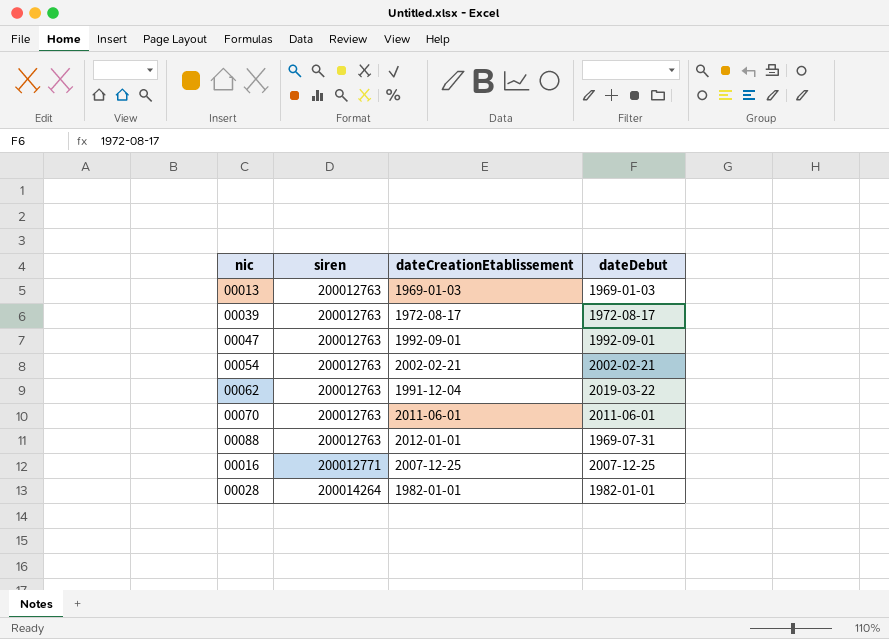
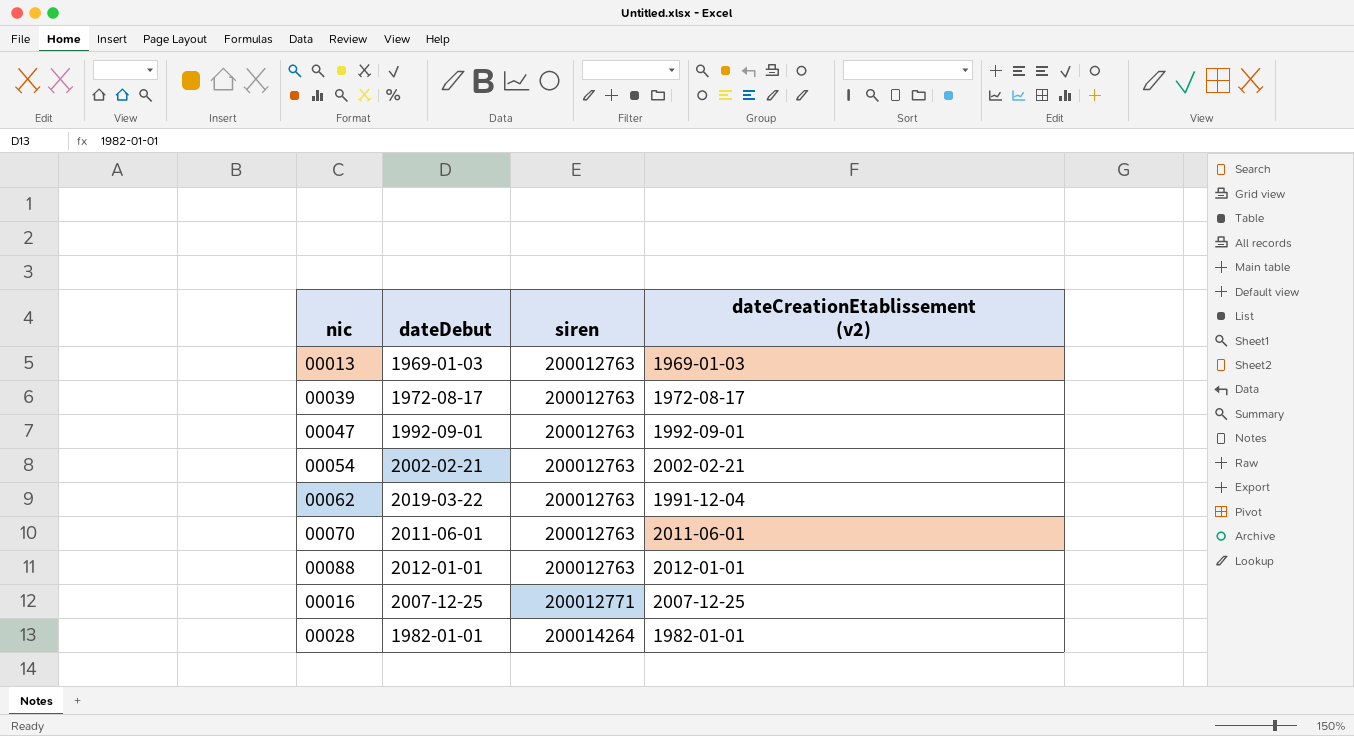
column dateDebut | position: 4 -> 2
column name: dateCreationEtablissement -> dateCreationEtablissement (v2)
00088 | dateDebut: 1969-07-31 -> 2012-01-01

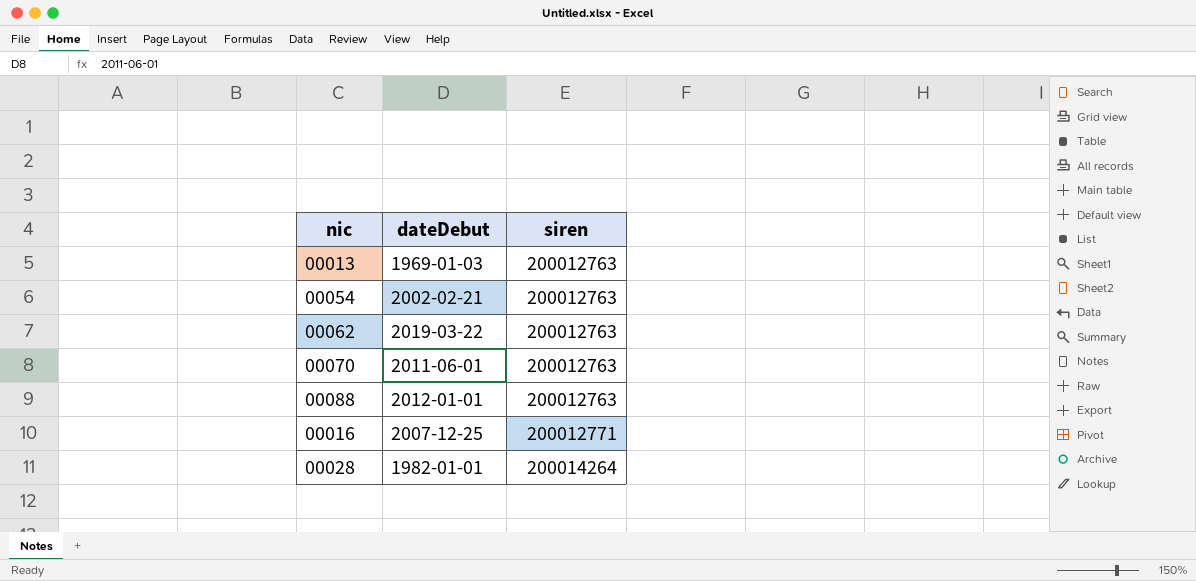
column dateCreationEtablissement (v2) | position: 4 -> none
row 00039: 1972-08-17 | 200012763 | 1972-08-17 -> none
row 00047: 1992-09-01 | 200012763 | 1992-09-01 -> none

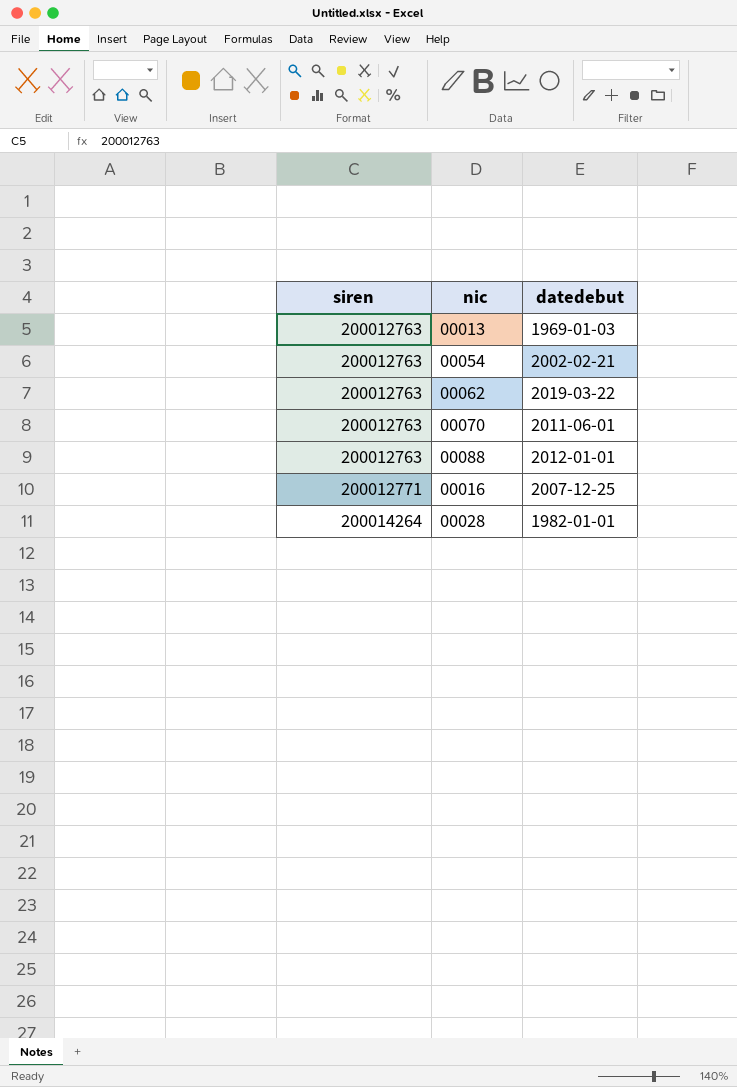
column siren | position: 3 -> 1
column name: dateDebut -> datedebut

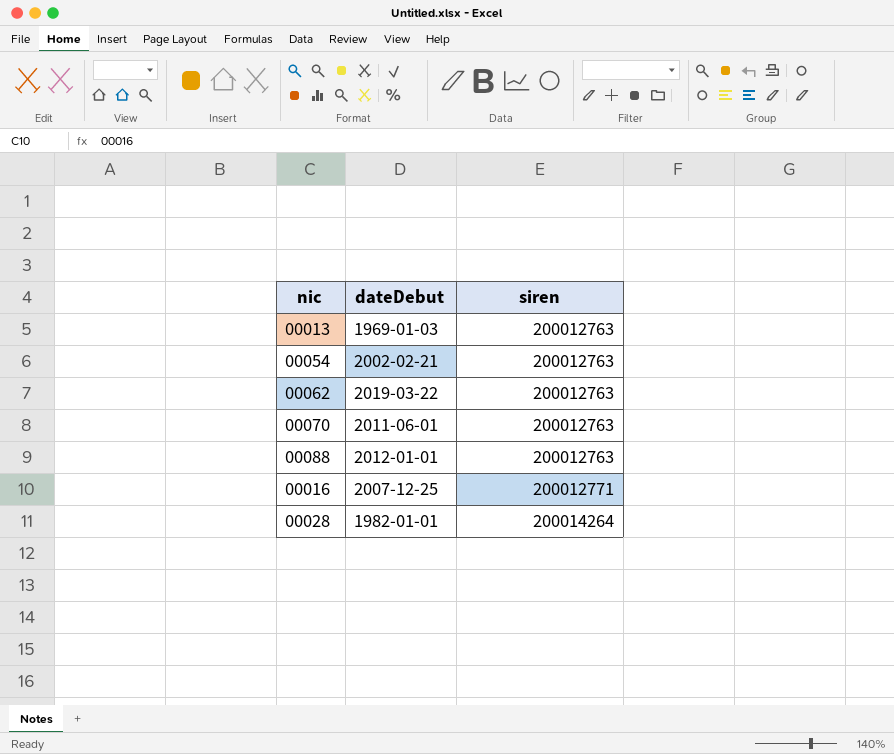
column name: datedebut -> dateDebut
column siren | position: 1 -> 3

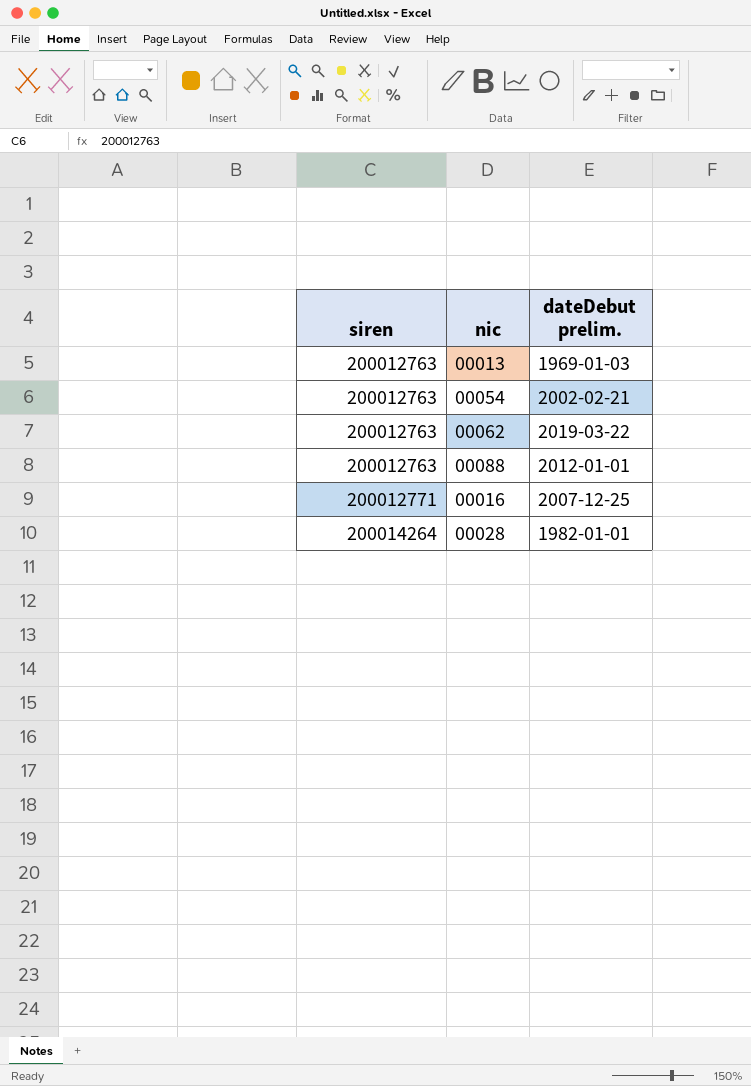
column siren | position: 3 -> 1
column name: dateDebut -> dateDebut prelim.
row 00070: 2011-06-01 | 200012763 -> none

